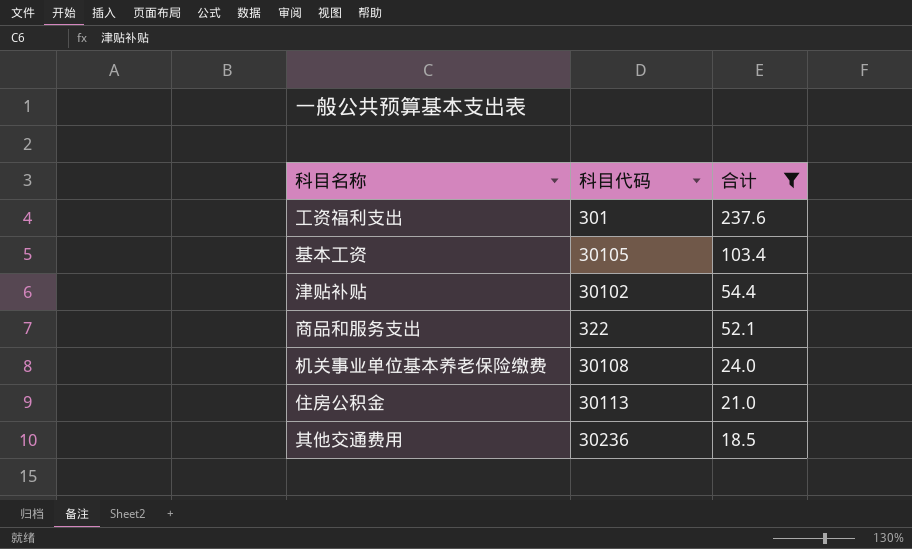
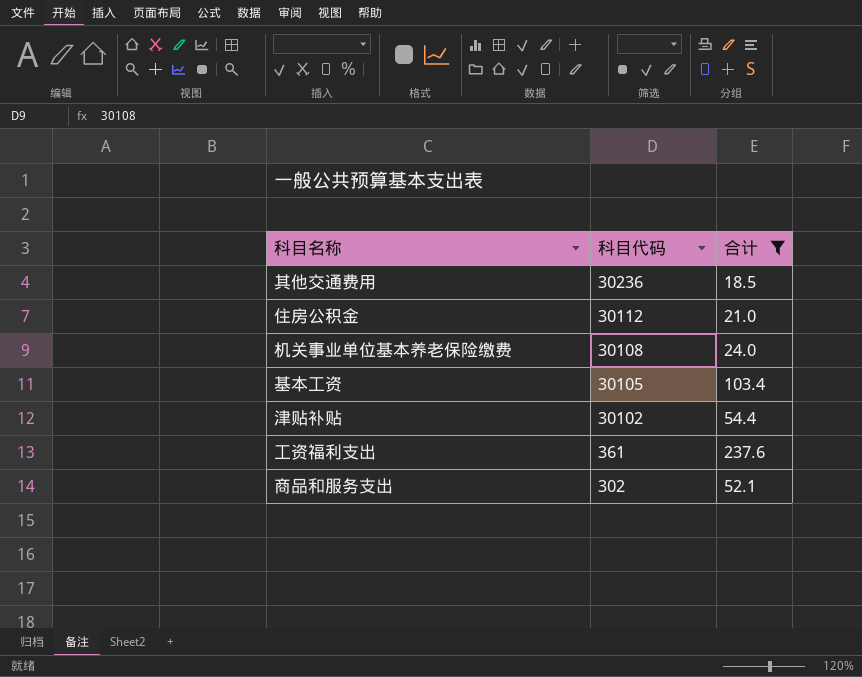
row order: 合计 descending -> 科目代码 descending
住房公积金 | 科目代码: 30113 -> 30112
工资福利支出 | 科目代码: 301 -> 361
商品和服务支出 | 科目代码: 322 -> 302

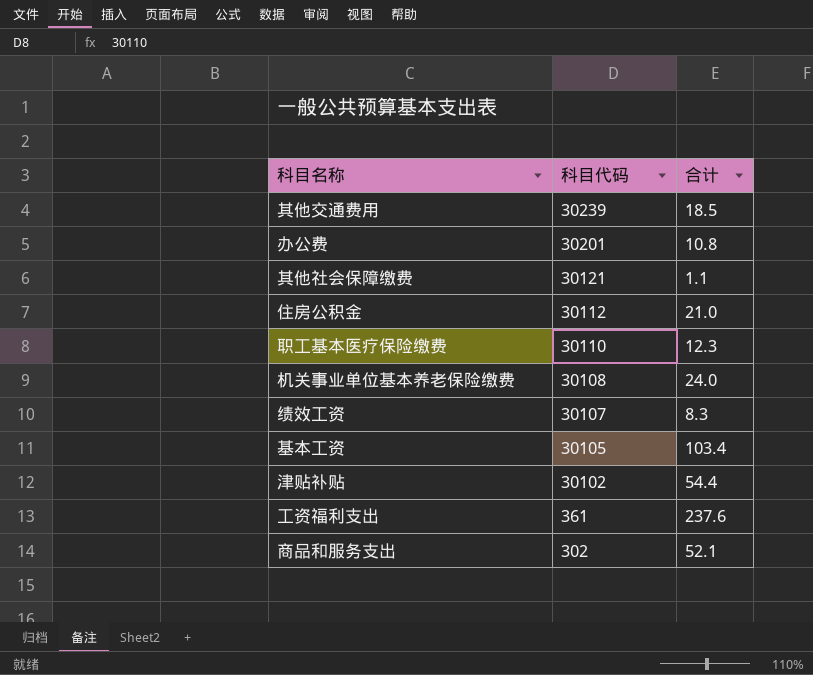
filter: 合计 >= 18.5 -> none
其他交通费用 | 科目代码: 30236 -> 30239

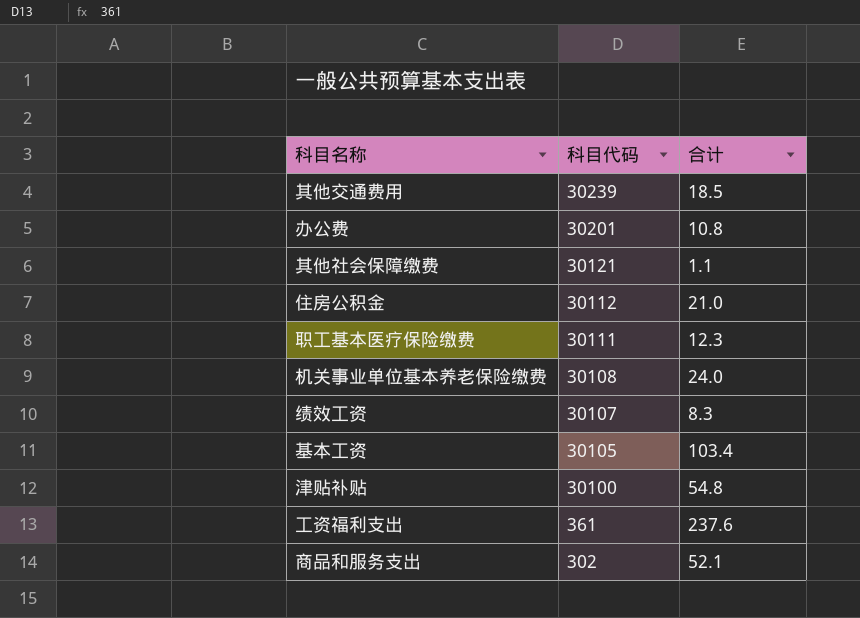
职工基本医疗保险缴费 | 科目代码: 30110 -> 30111
津贴补贴 | 科目代码: 30102 -> 30100
津贴补贴 | 合计: 54.4 -> 54.8

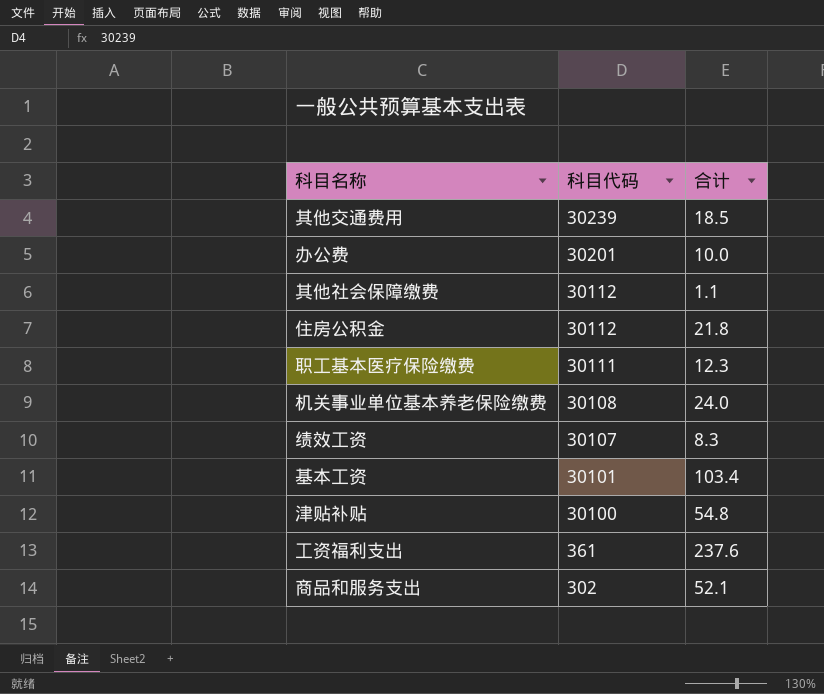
办公费 | 合计: 10.8 -> 10.0
其他社会保障缴费 | 科目代码: 30121 -> 30112
住房公积金 | 合计: 21.0 -> 21.8
基本工资 | 科目代码: 30105 -> 30101

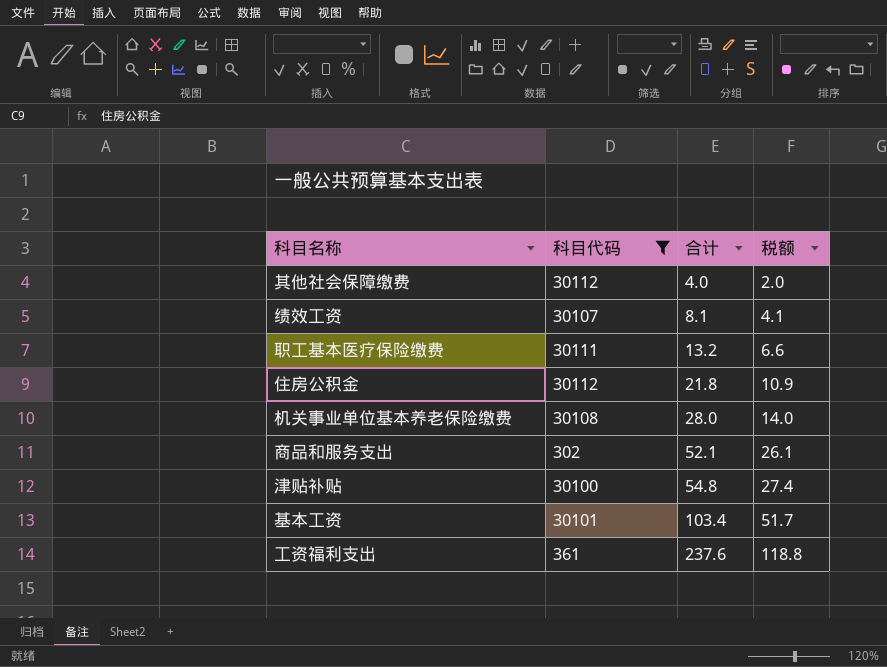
filter: none -> 科目代码 <= 30112
row order: 科目代码 descending -> 合计 ascending
column 税额 | formula: none -> [合计] * 0.5
其他社会保障缴费 | 合计: 1.1 -> 4.0
绩效工资 | 合计: 8.3 -> 8.1
职工基本医疗保险缴费 | 合计: 12.3 -> 13.2
机关事业单位基本养老保险缴费 | 合计: 24.0 -> 28.0

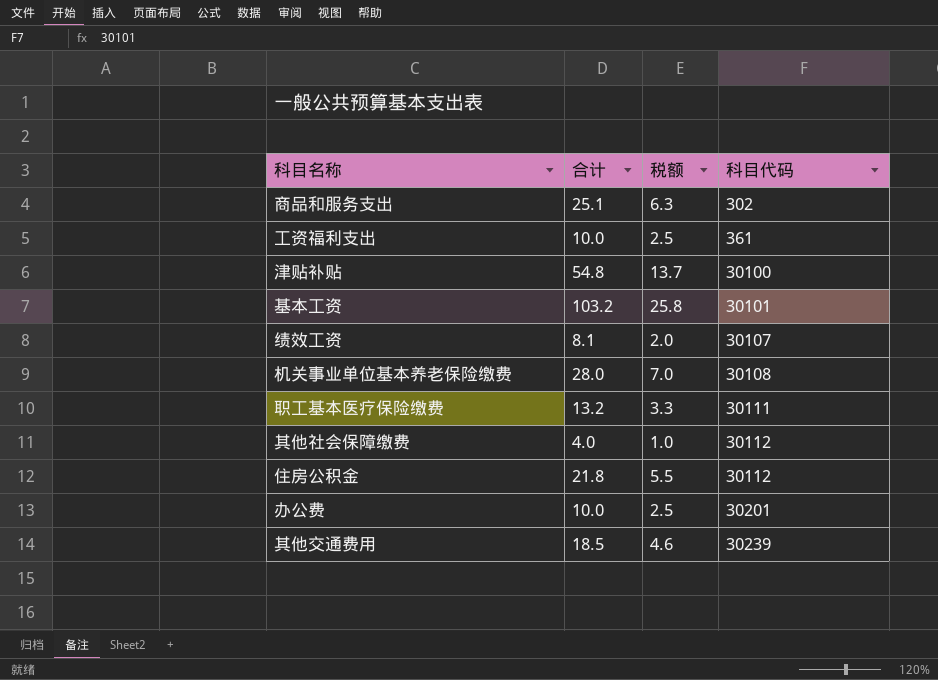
filter: 科目代码 <= 30112 -> none
row order: 合计 ascending -> 科目代码 ascending
column 税额 | formula: [合计] * 0.5 -> [合计] * 0.25
column 科目代码 | position: 2 -> 4
商品和服务支出 | 合计: 52.1 -> 25.1
工资福利支出 | 合计: 237.6 -> 10.0
基本工资 | 合计: 103.4 -> 103.2

